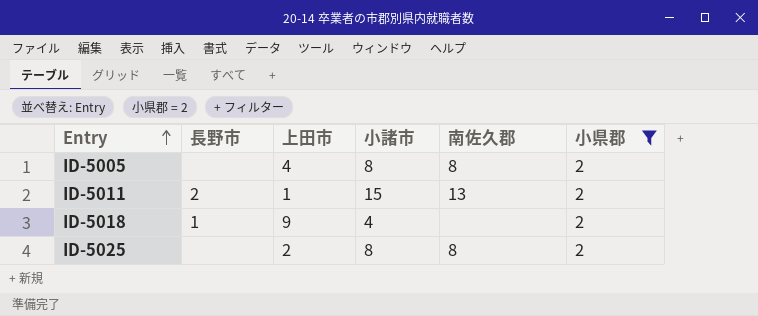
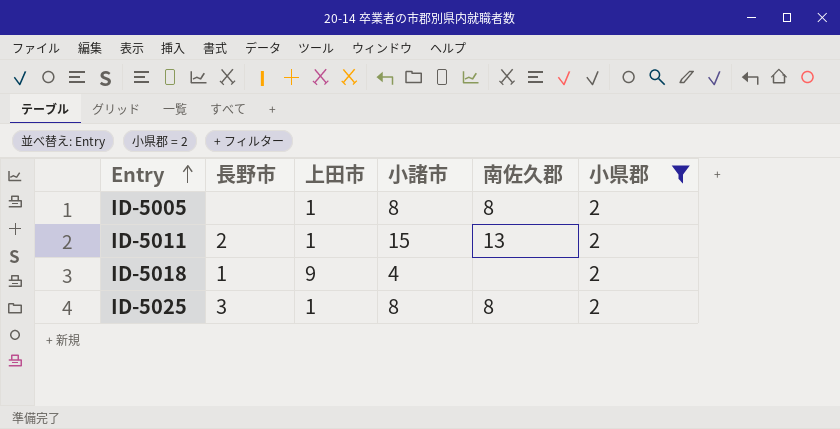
ID-5005 | 上田市: 4 -> 1
ID-5025 | 長野市: none -> 3
ID-5025 | 上田市: 2 -> 1

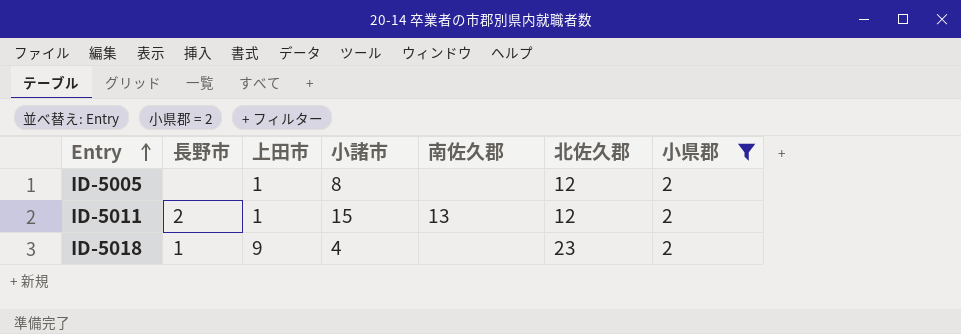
column 北佐久郡 | position: none -> 6
row ID-5025: 3 | 1 | 8 | 8 | 2 -> none
ID-5005 | 南佐久郡: 8 -> none

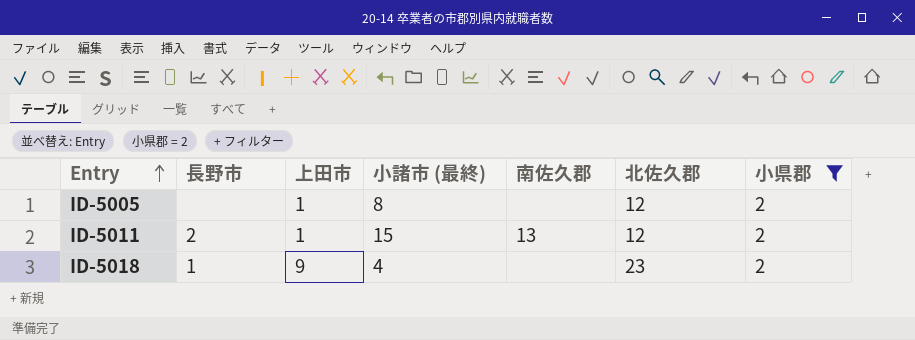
column name: 小諸市 -> 小諸市 (最終)

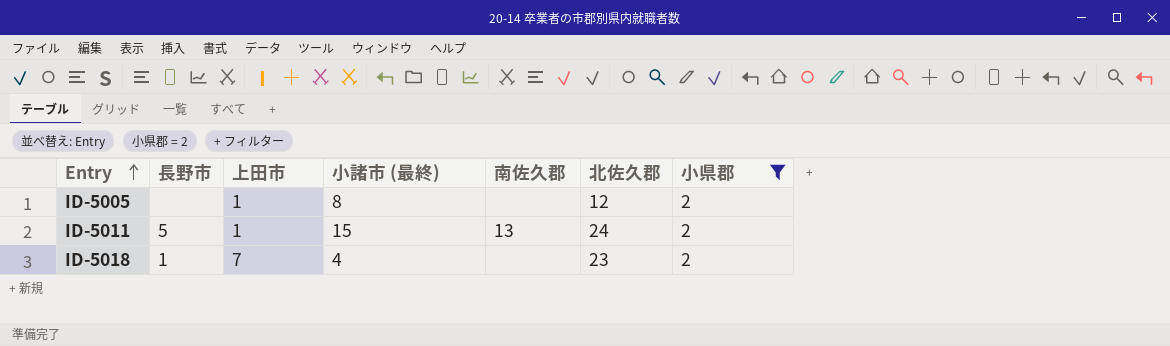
ID-5011 | 長野市: 2 -> 5
ID-5011 | 北佐久郡: 12 -> 24
ID-5018 | 上田市: 9 -> 7

